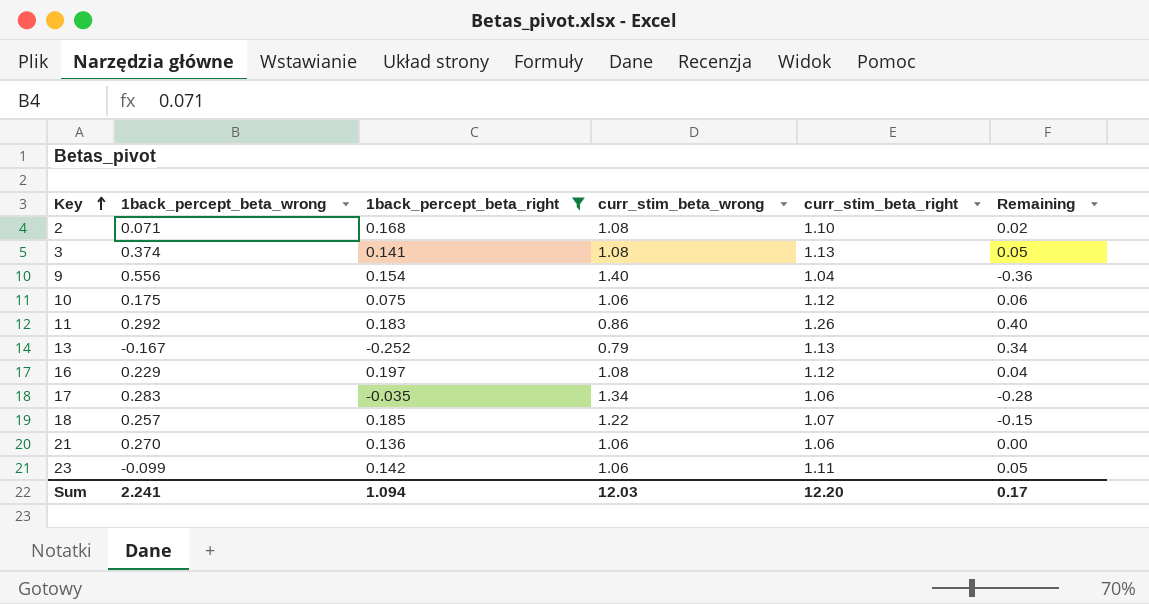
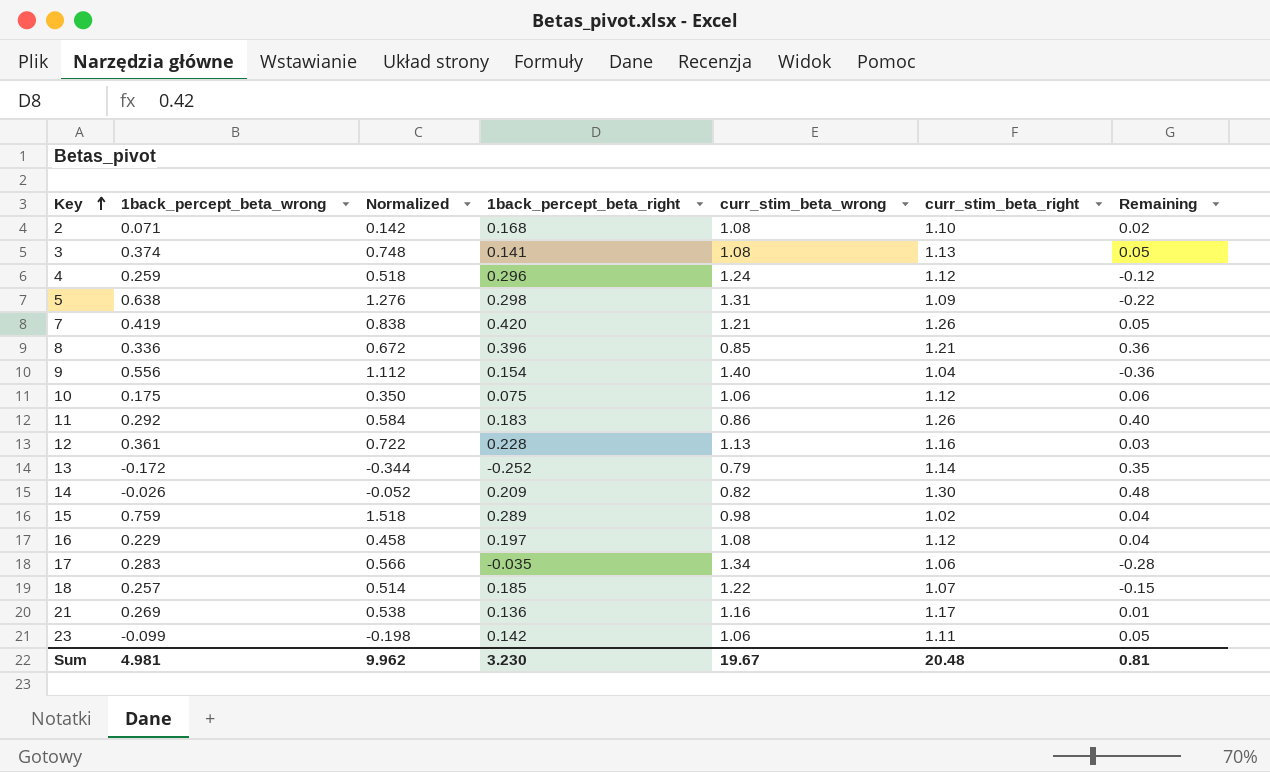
filter: 1back_percept_beta_right <= 0.197 -> none
column Normalized | formula: none -> [1back_percept_beta_wrong] * 2
13 | 1back_percept_beta_wrong: -0.167 -> -0.172
13 | curr_stim_beta_right: 1.13 -> 1.14
13 | Remaining: 0.34 -> 0.35
21 | 1back_percept_beta_wrong: 0.270 -> 0.269
21 | curr_stim_beta_wrong: 1.06 -> 1.16
21 | curr_stim_beta_right: 1.06 -> 1.17
21 | Remaining: 0.00 -> 0.01
Sum | 1back_percept_beta_wrong: 2.241 -> 4.981
Sum | 1back_percept_beta_right: 1.094 -> 3.230
Sum | curr_stim_beta_wrong: 12.03 -> 19.67
Sum | curr_stim_beta_right: 12.20 -> 20.48
Sum | Remaining: 0.17 -> 0.81

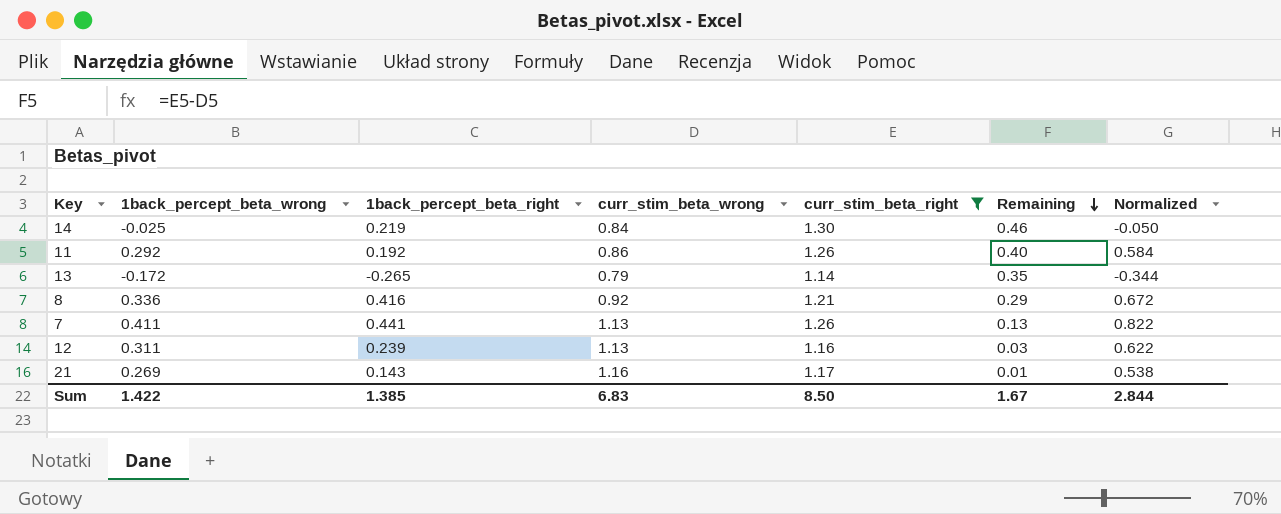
filter: none -> curr_stim_beta_right >= 1.14
row order: Key ascending -> Remaining descending
column Normalized | position: 3 -> 7
14 | 1back_percept_beta_wrong: -0.026 -> -0.025
14 | 1back_percept_beta_right: 0.209 -> 0.219
14 | curr_stim_beta_wrong: 0.82 -> 0.84
14 | Remaining: 0.48 -> 0.46
14 | Normalized: -0.052 -> -0.050
11 | 1back_percept_beta_right: 0.183 -> 0.192
13 | 1back_percept_beta_right: -0.252 -> -0.265
8 | 1back_percept_beta_right: 0.396 -> 0.416
8 | curr_stim_beta_wrong: 0.85 -> 0.92
8 | Remaining: 0.36 -> 0.29
7 | 1back_percept_beta_wrong: 0.419 -> 0.411
7 | 1back_percept_beta_right: 0.420 -> 0.441
7 | curr_stim_beta_wrong: 1.21 -> 1.13
7 | Remaining: 0.05 -> 0.13
7 | Normalized: 0.838 -> 0.822
12 | 1back_percept_beta_wrong: 0.361 -> 0.311
12 | 1back_percept_beta_right: 0.228 -> 0.239
12 | Normalized: 0.722 -> 0.622
21 | 1back_percept_beta_right: 0.136 -> 0.143
Sum | 1back_percept_beta_wrong: 4.981 -> 1.422
Sum | 1back_percept_beta_right: 3.230 -> 1.385
Sum | curr_stim_beta_wrong: 19.67 -> 6.83
Sum | curr_stim_beta_right: 20.48 -> 8.50
Sum | Remaining: 0.81 -> 1.67
Sum | Normalized: 9.962 -> 2.844

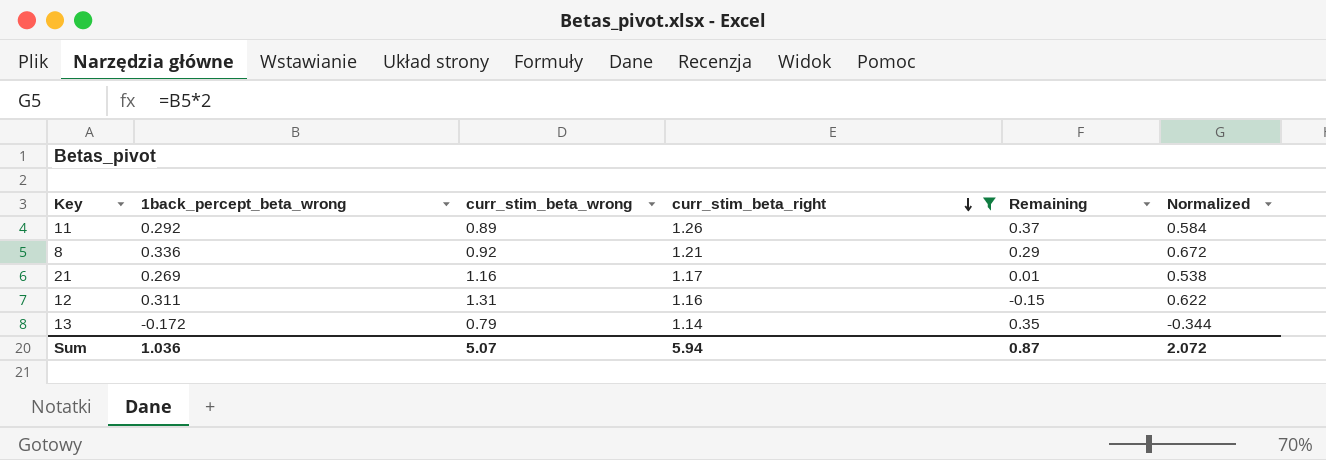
row order: Remaining descending -> curr_stim_beta_right descending
column 1back_percept_beta_right | position: 3 -> none
row 14: -0.025 | 0.219 | 0.84 | 1.30 | 0.46 | -0.050 -> none
row 7: 0.411 | 0.441 | 1.13 | 1.26 | 0.13 | 0.822 -> none
11 | curr_stim_beta_wrong: 0.86 -> 0.89
11 | Remaining: 0.40 -> 0.37
12 | curr_stim_beta_wrong: 1.13 -> 1.31
12 | Remaining: 0.03 -> -0.15
Sum | 1back_percept_beta_wrong: 1.422 -> 1.036
Sum | curr_stim_beta_wrong: 6.83 -> 5.07
Sum | curr_stim_beta_right: 8.50 -> 5.94
Sum | Remaining: 1.67 -> 0.87
Sum | Normalized: 2.844 -> 2.072

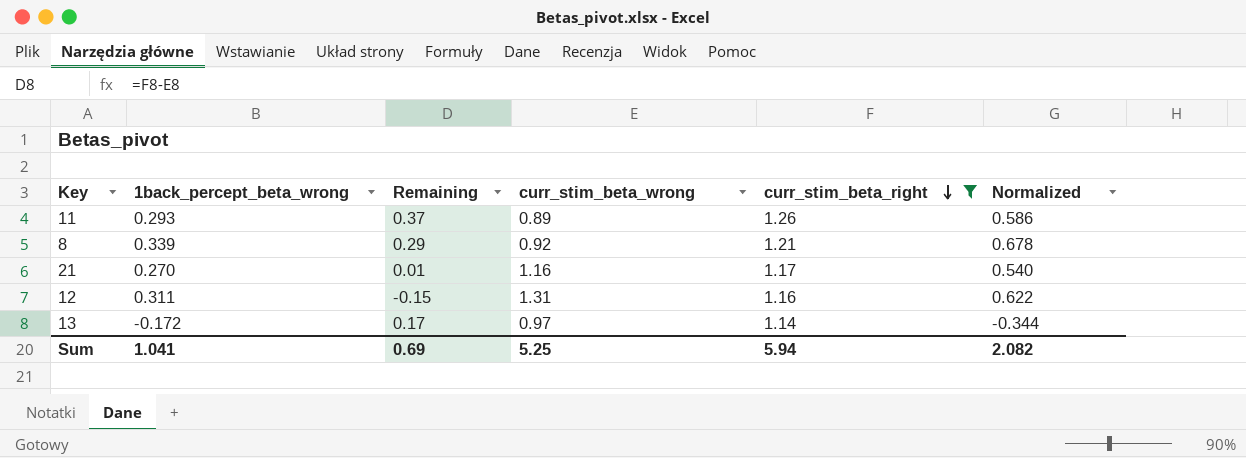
column Remaining | position: 5 -> 3
11 | 1back_percept_beta_wrong: 0.292 -> 0.293
11 | Normalized: 0.584 -> 0.586
8 | 1back_percept_beta_wrong: 0.336 -> 0.339
8 | Normalized: 0.672 -> 0.678
21 | 1back_percept_beta_wrong: 0.269 -> 0.270
21 | Normalized: 0.538 -> 0.540
13 | Remaining: 0.35 -> 0.17
13 | curr_stim_beta_wrong: 0.79 -> 0.97
Sum | 1back_percept_beta_wrong: 1.036 -> 1.041
Sum | Remaining: 0.87 -> 0.69
Sum | curr_stim_beta_wrong: 5.07 -> 5.25
Sum | Normalized: 2.072 -> 2.082

